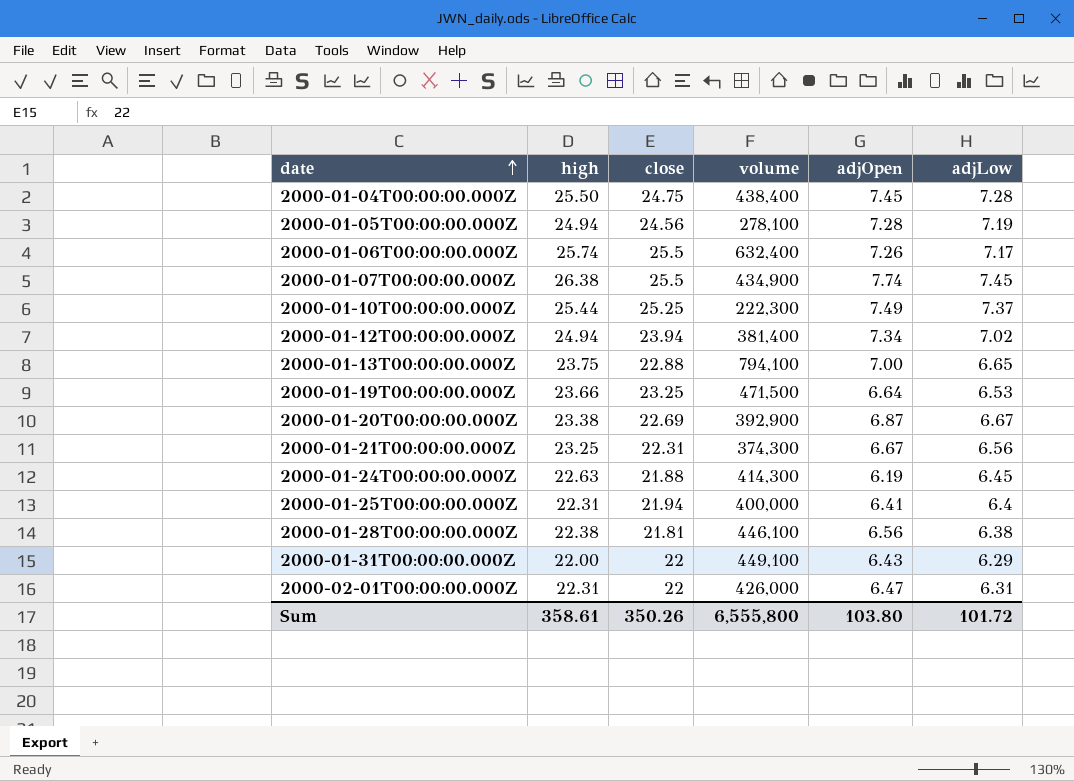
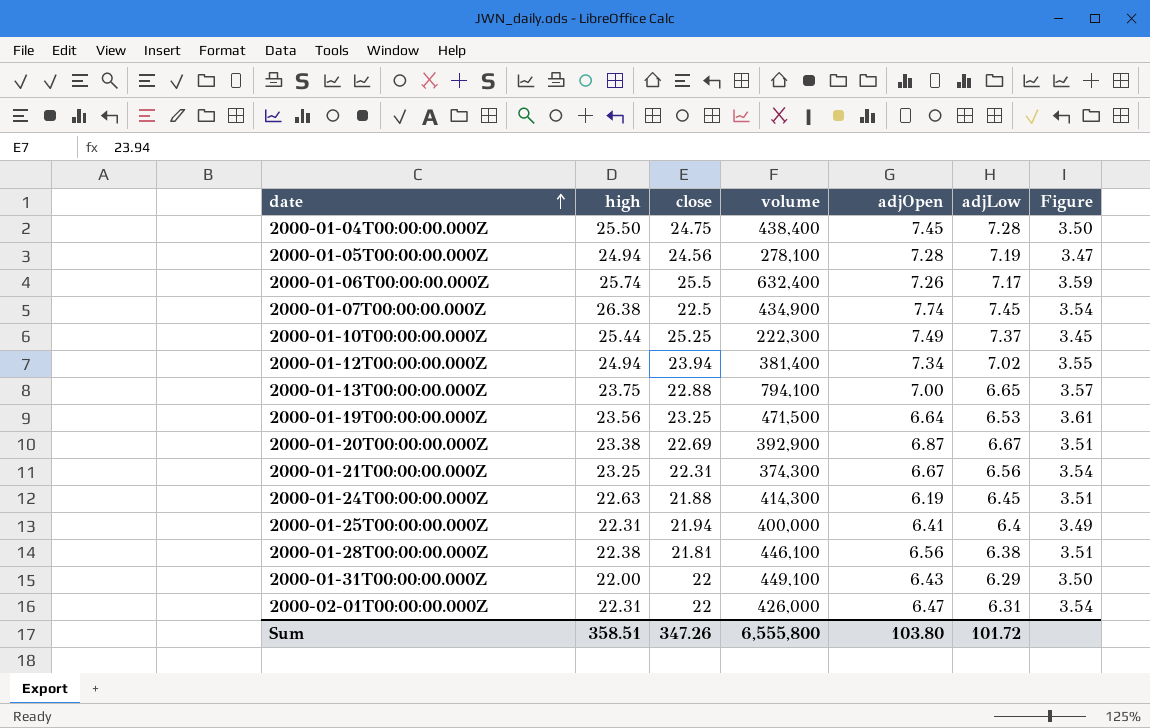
column Figure | formula: none -> [high] / [adjLow]
2000-01-07T00:00:00.000Z | close: 25.5 -> 22.5
2000-01-19T00:00:00.000Z | high: 23.66 -> 23.56
Sum | high: 358.61 -> 358.51
Sum | close: 350.26 -> 347.26

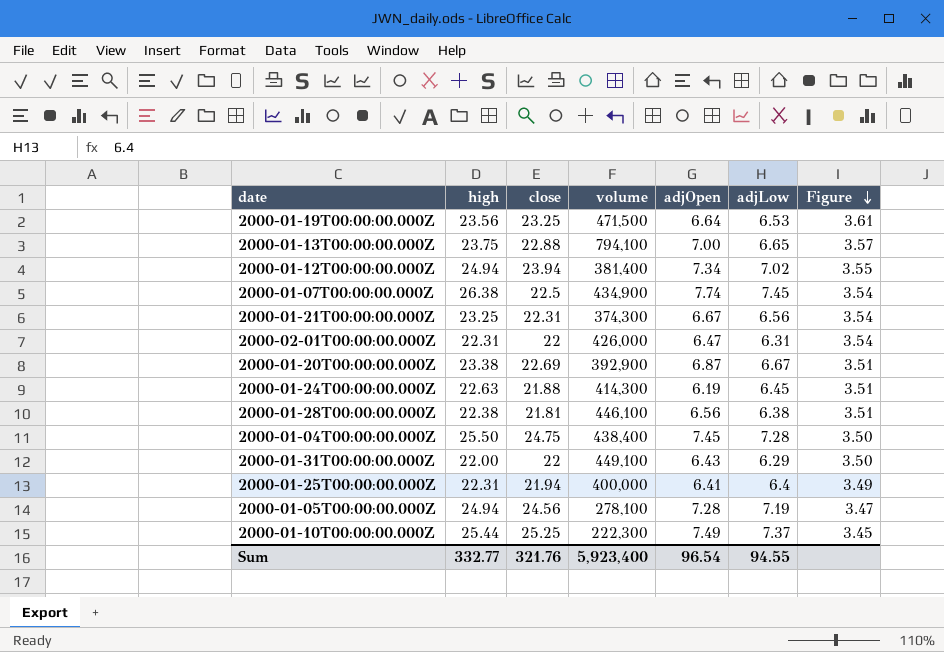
row order: date ascending -> Figure descending
row 2000-01-06T00:00:00.000Z: 25.74 | 25.5 | 632,400 | 7.26 | 7.17 | 3.59 -> none
Sum | high: 358.51 -> 332.77
Sum | close: 347.26 -> 321.76
Sum | volume: 6,555,800 -> 5,923,400
Sum | adjOpen: 103.80 -> 96.54
Sum | adjLow: 101.72 -> 94.55

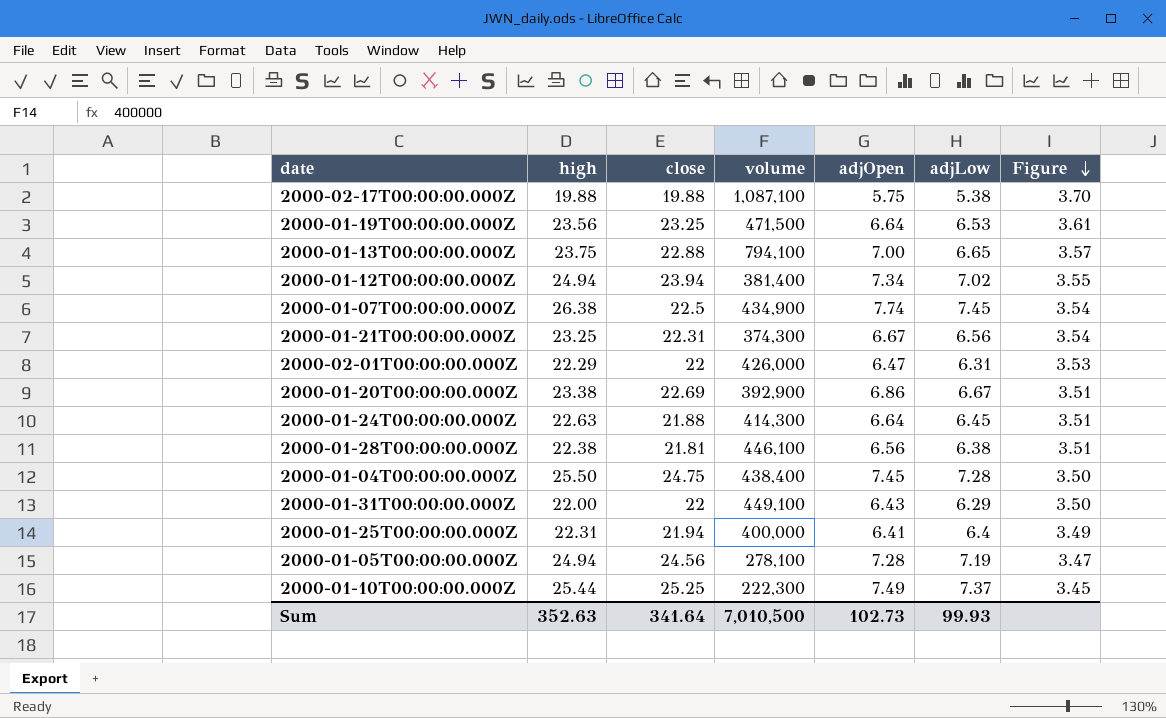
row 2000-02-17T00:00:00.000Z: none -> 19.88 | 19.88 | 1,087,100 | 5.75 | 5.38 | 3.70
2000-02-01T00:00:00.000Z | high: 22.31 -> 22.29
2000-02-01T00:00:00.000Z | Figure: 3.54 -> 3.53
2000-01-20T00:00:00.000Z | adjOpen: 6.87 -> 6.86
2000-01-24T00:00:00.000Z | adjOpen: 6.19 -> 6.64
Sum | high: 332.77 -> 352.63
Sum | close: 321.76 -> 341.64
Sum | volume: 5,923,400 -> 7,010,500
Sum | adjOpen: 96.54 -> 102.73
Sum | adjLow: 94.55 -> 99.93

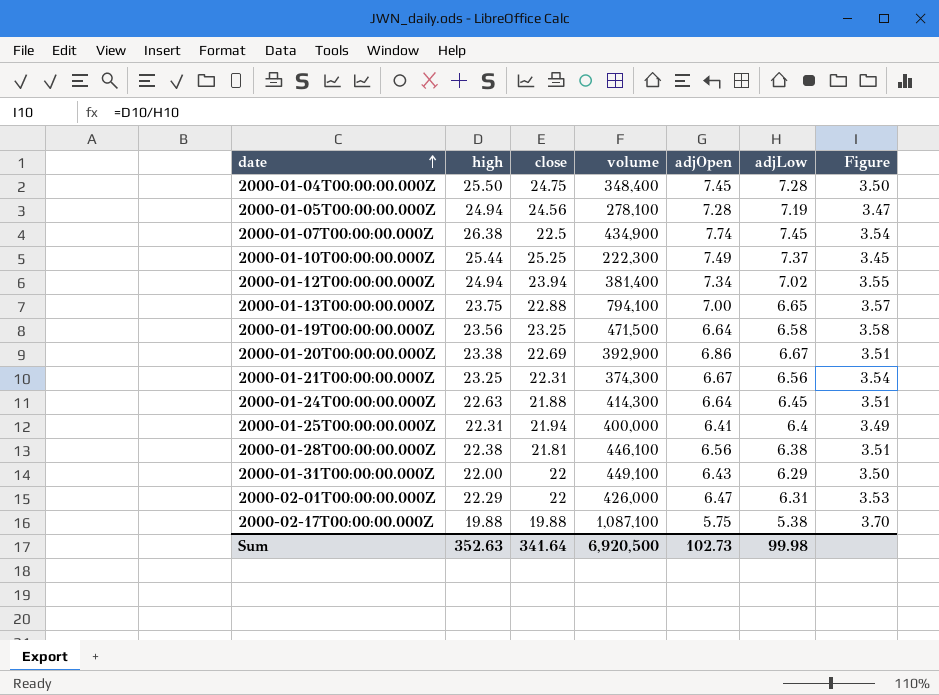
row order: Figure descending -> date ascending
2000-01-04T00:00:00.000Z | volume: 438,400 -> 348,400
2000-01-19T00:00:00.000Z | adjLow: 6.53 -> 6.58
2000-01-19T00:00:00.000Z | Figure: 3.61 -> 3.58
Sum | volume: 7,010,500 -> 6,920,500
Sum | adjLow: 99.93 -> 99.98

